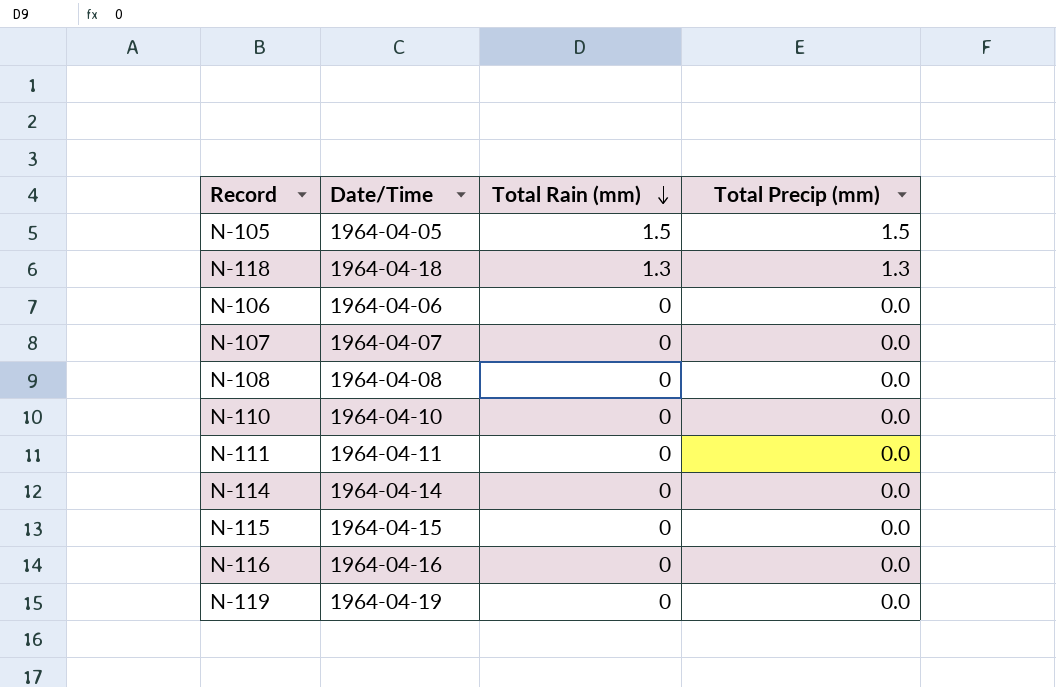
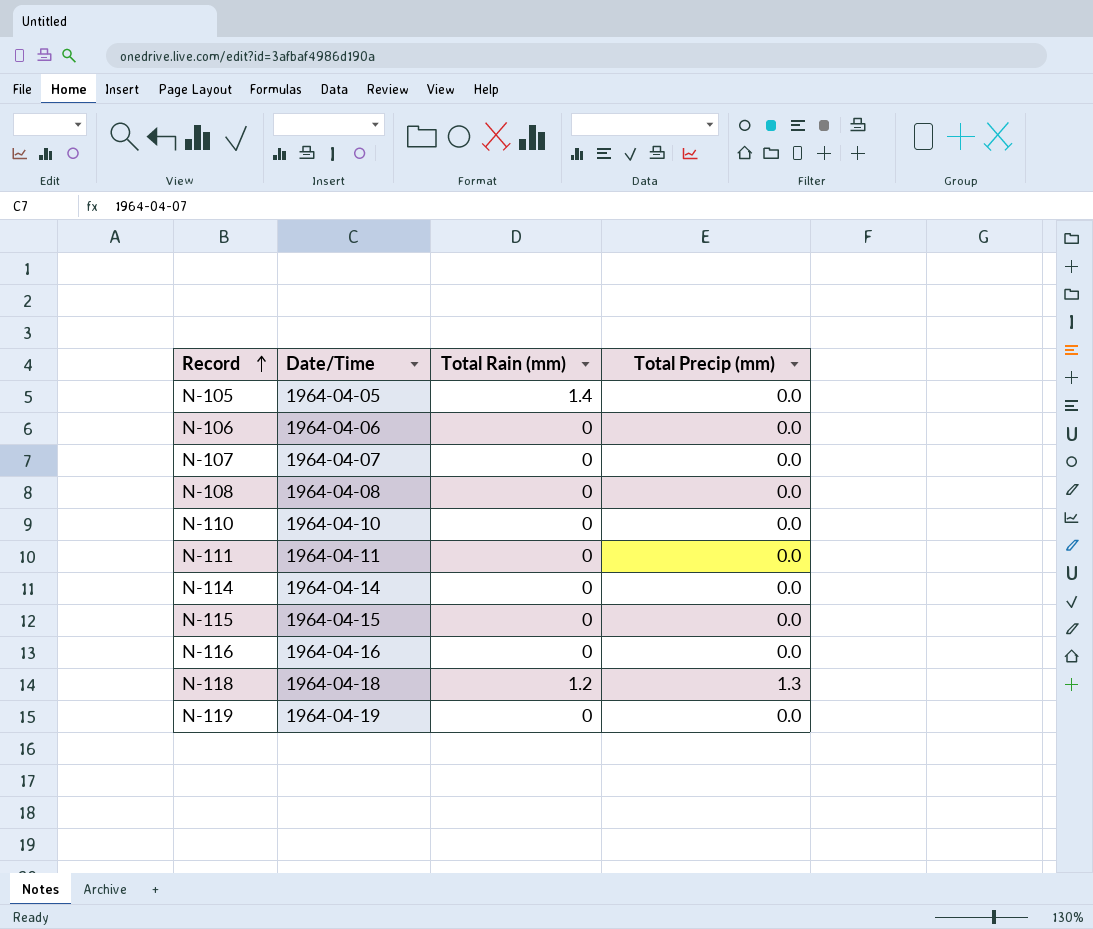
row order: Total Rain (mm) descending -> Record ascending
N-105 | Total Rain (mm): 1.5 -> 1.4
N-105 | Total Precip (mm): 1.5 -> 0.0
N-118 | Total Rain (mm): 1.3 -> 1.2

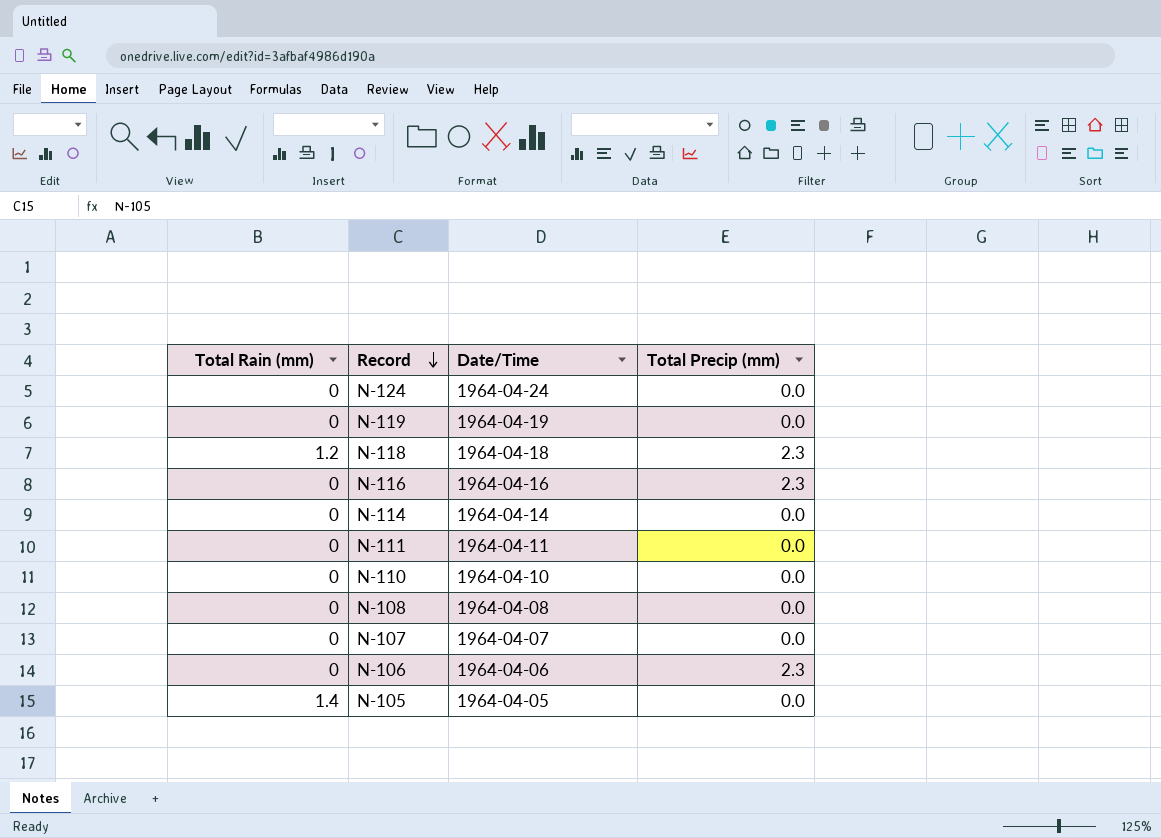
row order: Record ascending -> Record descending
column Total Rain (mm) | position: 3 -> 1
row N-115: 1964-04-15 | 0 | 0.0 -> none
row N-124: none -> 0 | 1964-04-24 | 0.0
N-118 | Total Precip (mm): 1.3 -> 2.3
N-116 | Total Precip (mm): 0.0 -> 2.3
N-106 | Total Precip (mm): 0.0 -> 2.3

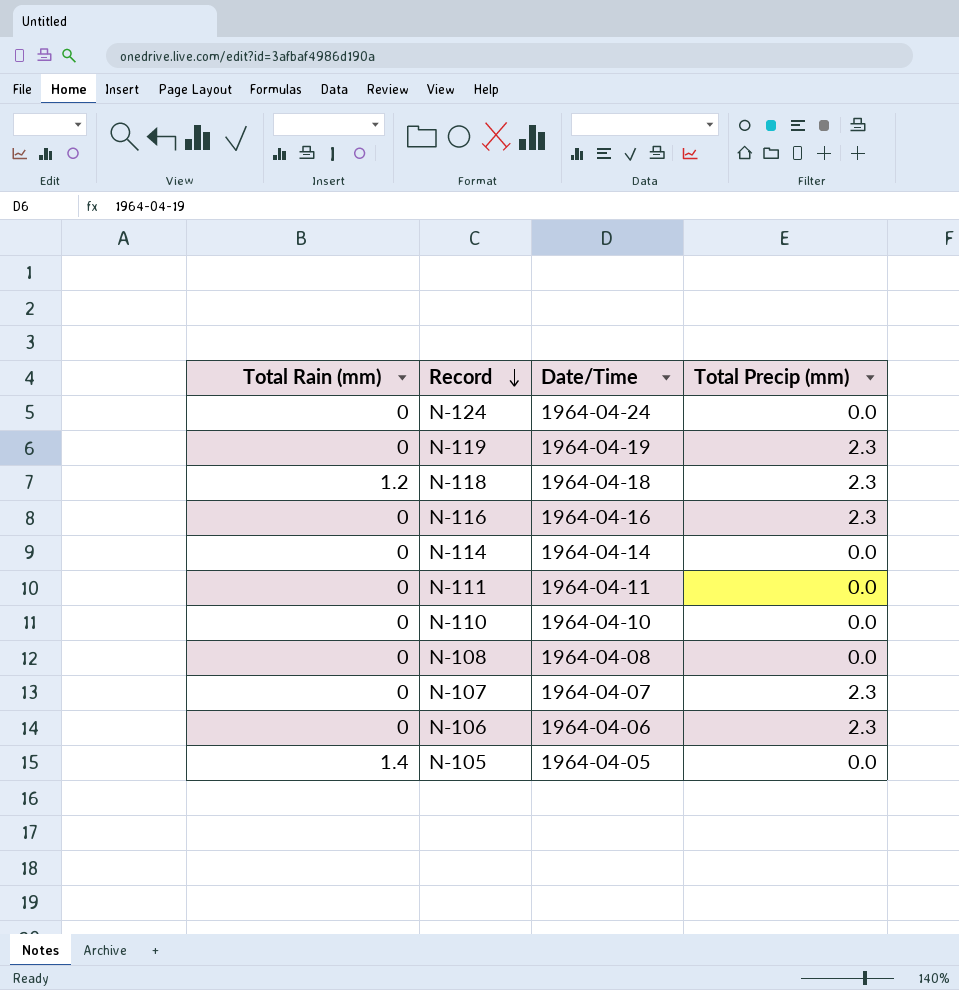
N-119 | Total Precip (mm): 0.0 -> 2.3
N-107 | Total Precip (mm): 0.0 -> 2.3

